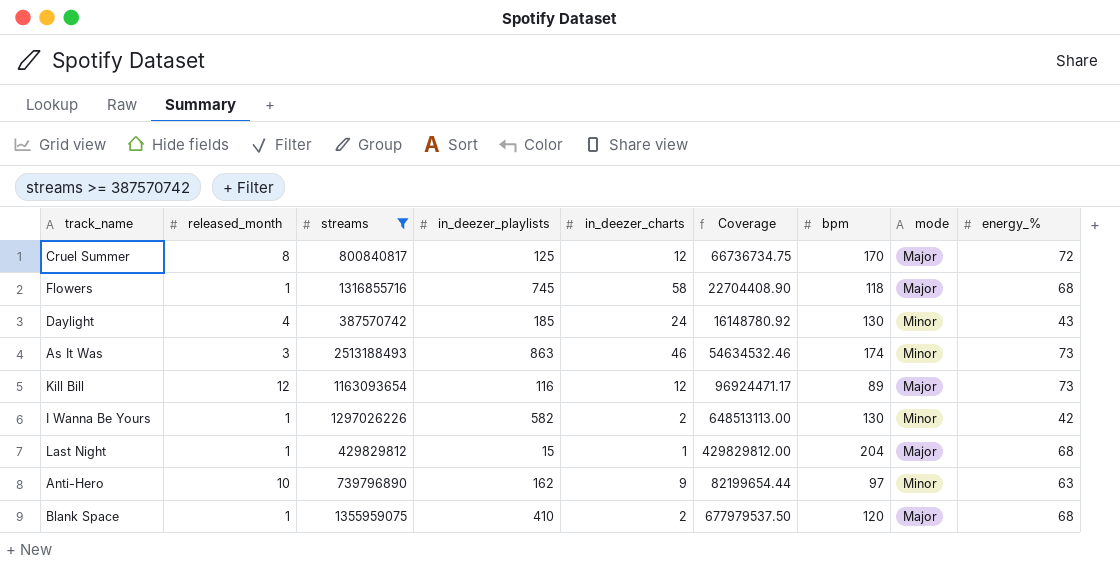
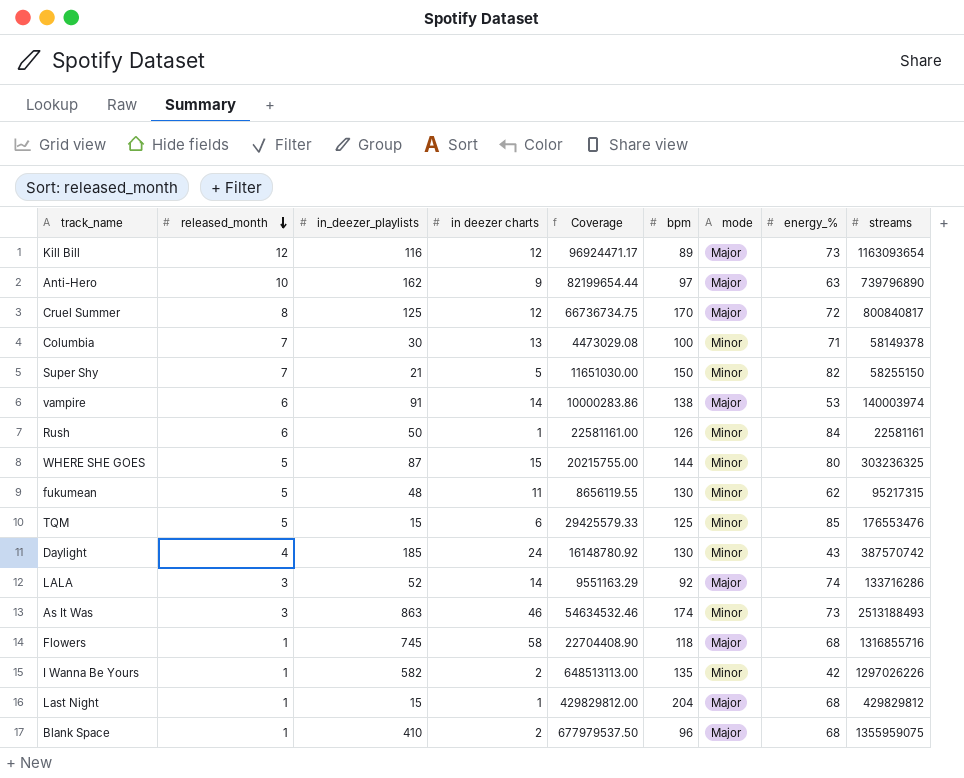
filter: streams >= 387570742 -> none
row order: none -> released_month descending
column name: in_deezer_charts -> in deezer charts
column streams | position: 3 -> 9
Anti-Hero | mode: Minor -> Major
I Wanna Be Yours | bpm: 130 -> 135
Blank Space | bpm: 120 -> 96

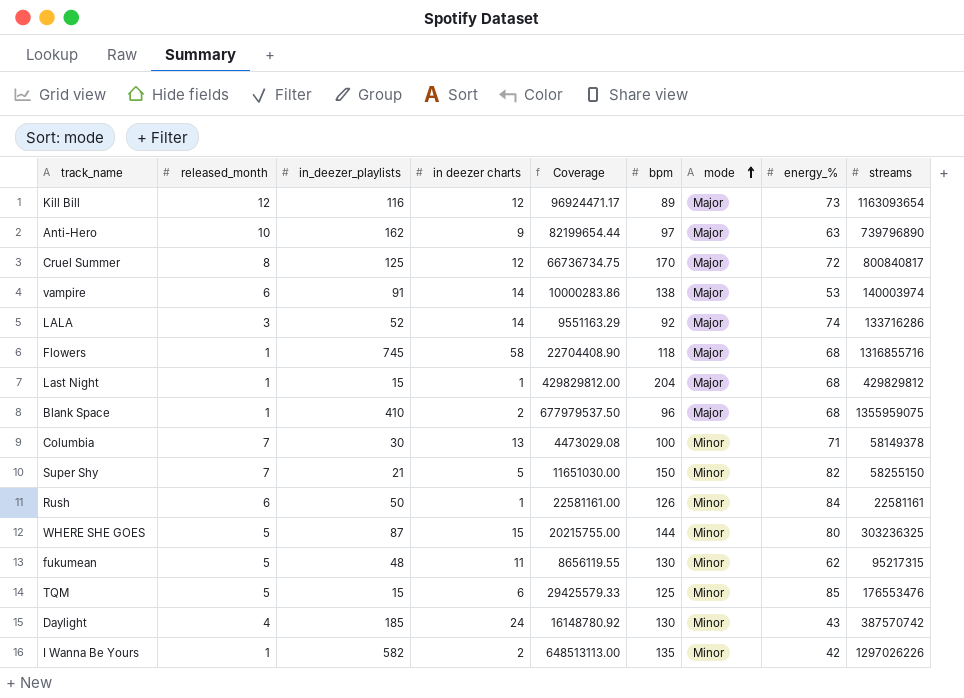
row order: released_month descending -> mode ascending
row As It Was: 3 | 863 | 46 | 54634532.46 | 174 | Minor | 73 | 2513188493 -> none

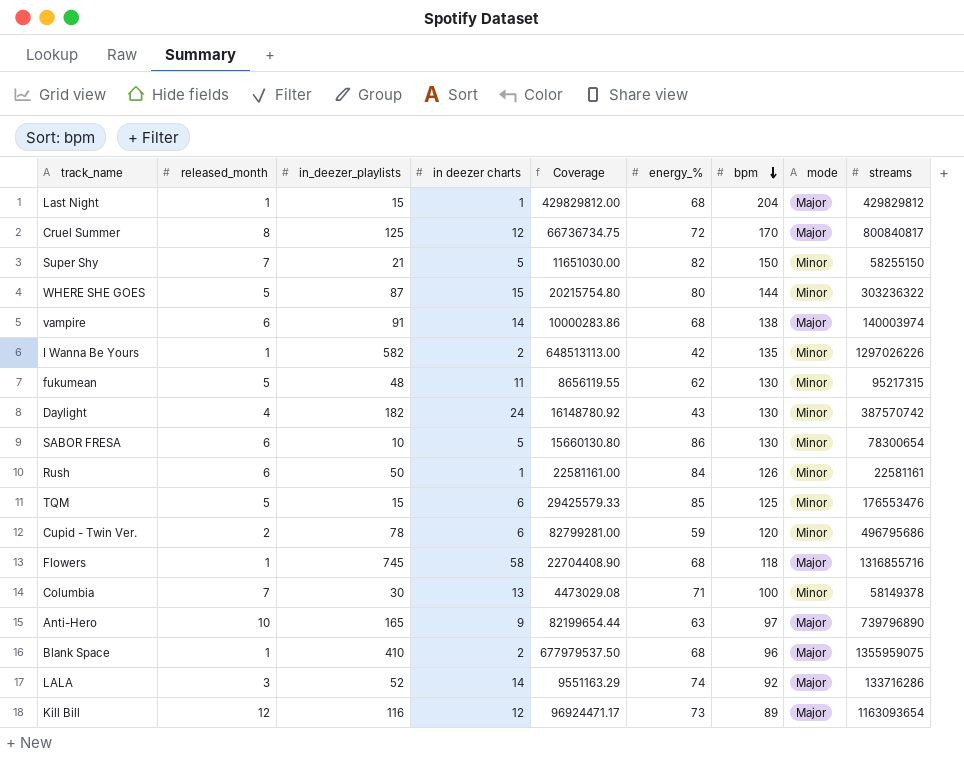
row order: mode ascending -> bpm descending
column energy_% | position: 8 -> 6
WHERE SHE GOES | Coverage: 20215755.00 -> 20215754.80
WHERE SHE GOES | streams: 303236325 -> 303236322
vampire | energy_%: 53 -> 68
Daylight | in_deezer_playlists: 185 -> 182
row SABOR FRESA: none -> 6 | 10 | 5 | 15660130.80 | 86 | 130 | Minor | 78300654
row Cupid - Twin Ver.: none -> 2 | 78 | 6 | 82799281.00 | 59 | 120 | Minor | 496795686
Anti-Hero | in_deezer_playlists: 162 -> 165

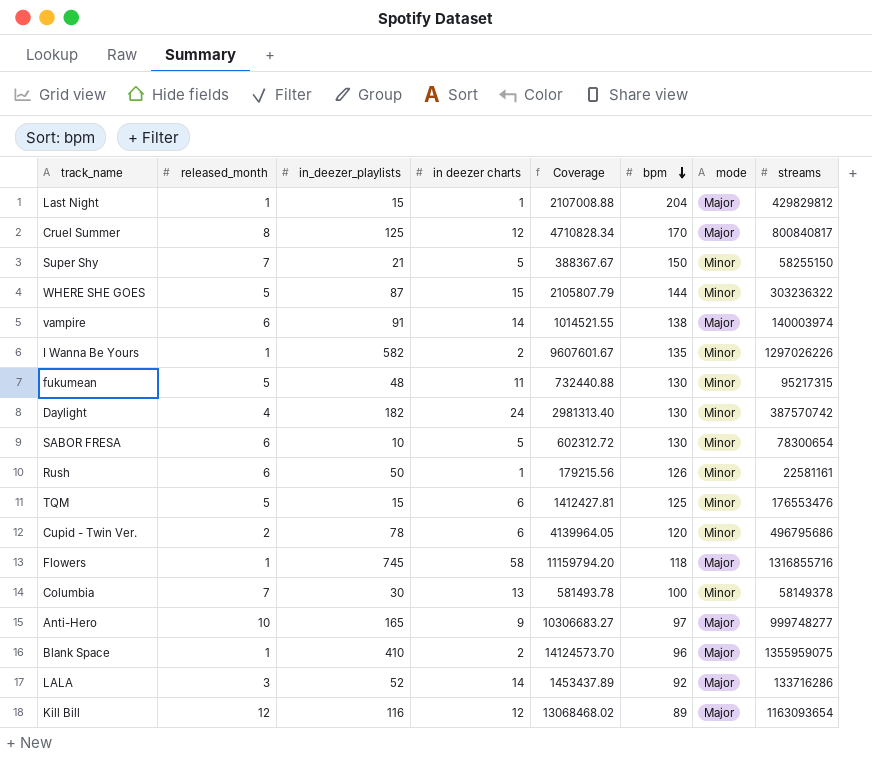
column energy_% | position: 6 -> none
column Coverage | formula: [streams] / [in deezer charts] -> [streams] / [bpm]
Anti-Hero | streams: 739796890 -> 999748277

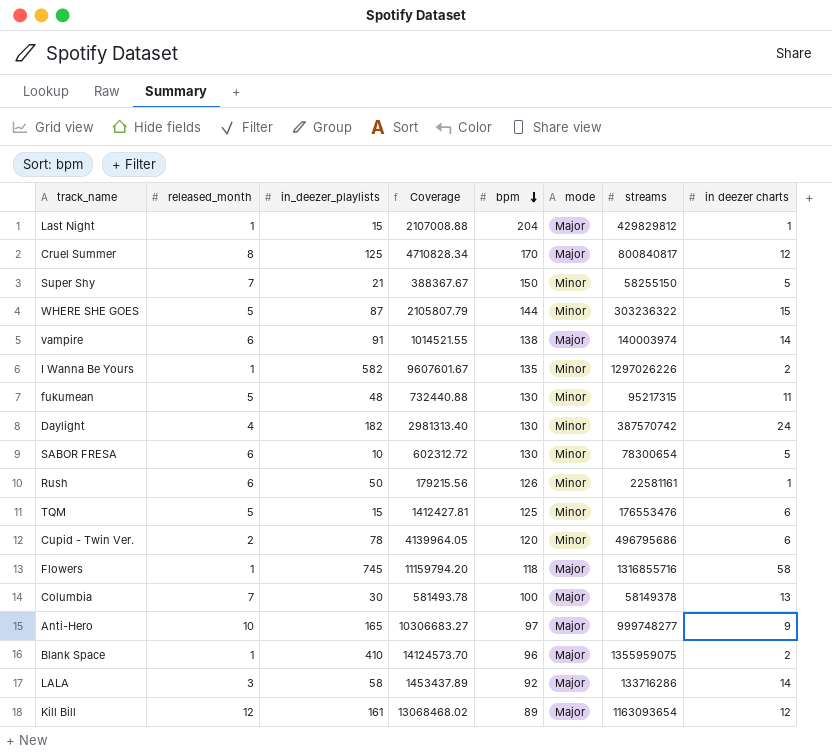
column in deezer charts | position: 4 -> 8
Columbia | mode: Minor -> Major
LALA | in_deezer_playlists: 52 -> 58
Kill Bill | in_deezer_playlists: 116 -> 161

